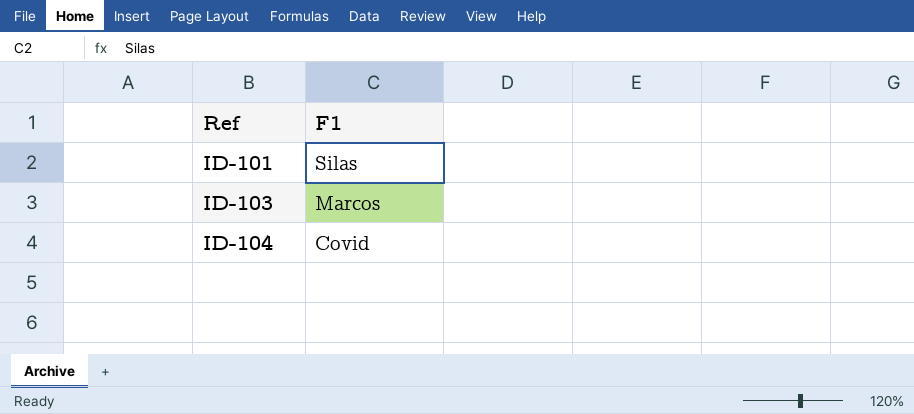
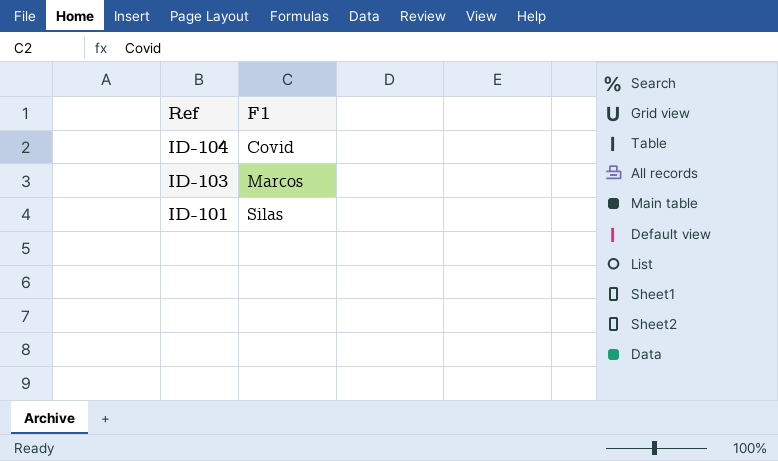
row order: Ref ascending -> Ref descending

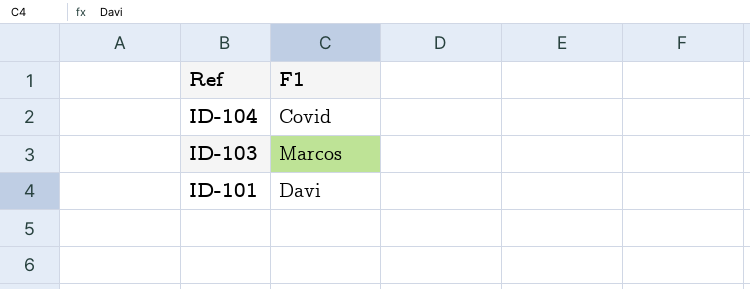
ID-101 | F1: Silas -> Davi

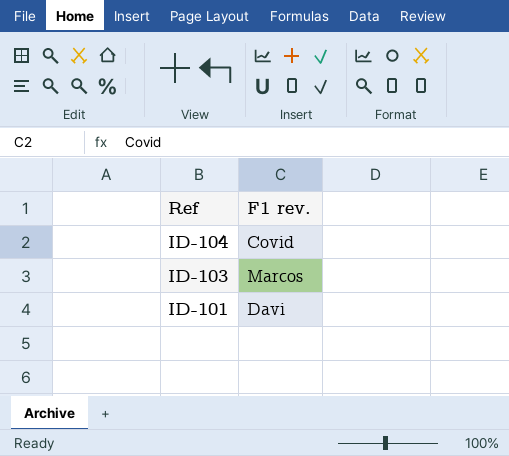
column name: F1 -> F1 rev.

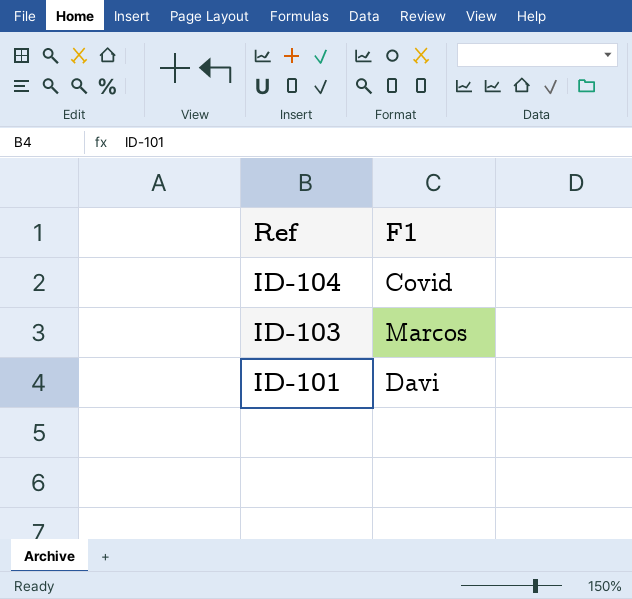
column name: F1 rev. -> F1

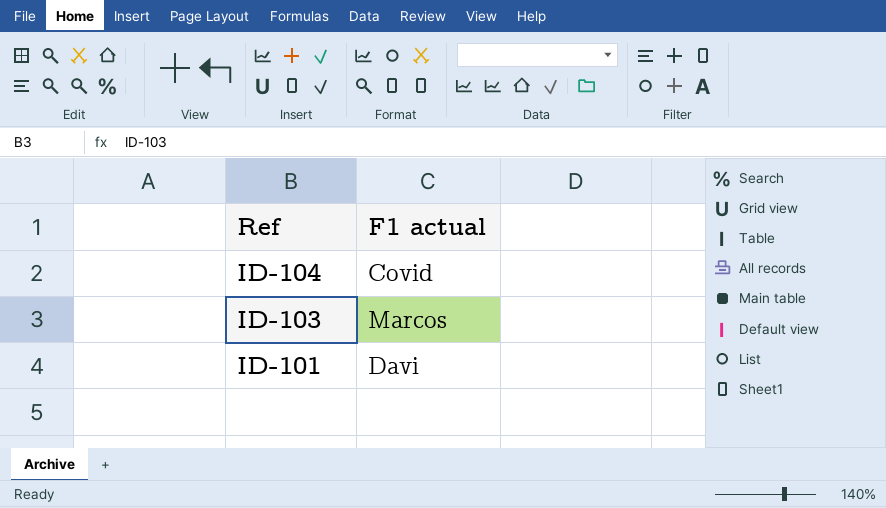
column name: F1 -> F1 actual

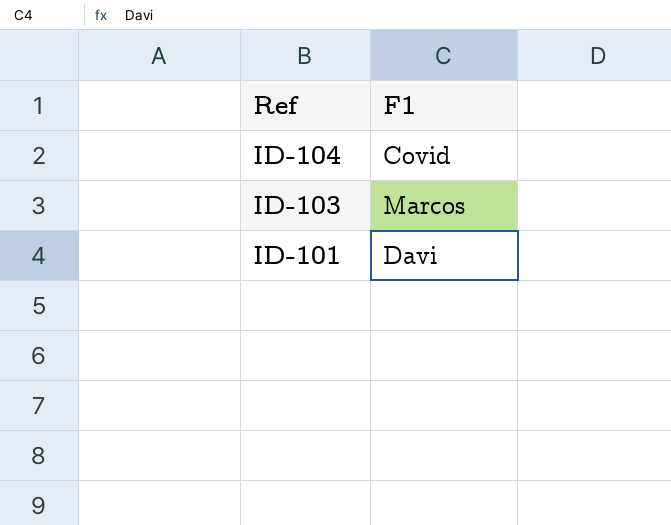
column name: F1 actual -> F1

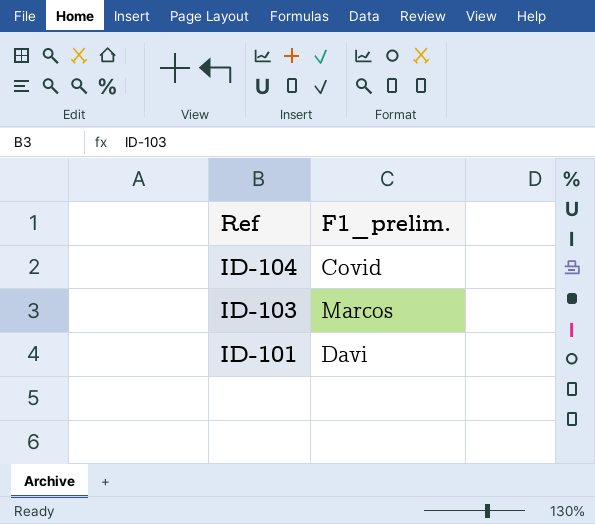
column name: F1 -> F1_prelim.

